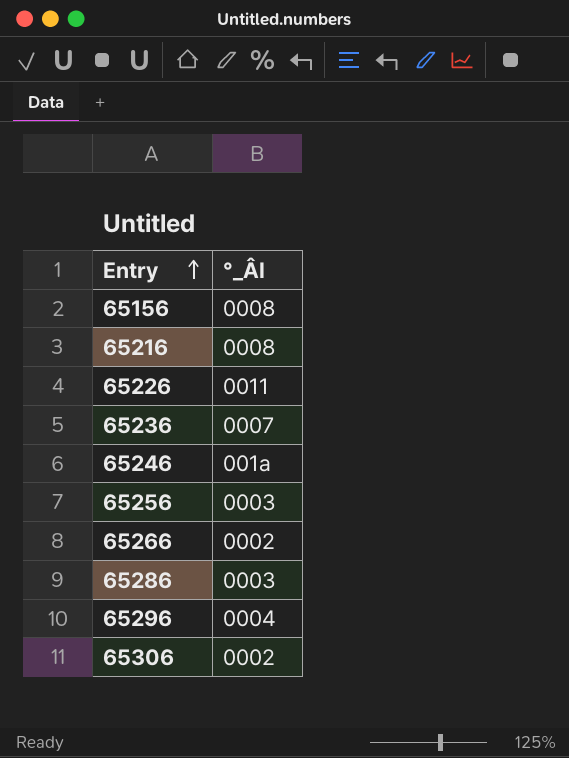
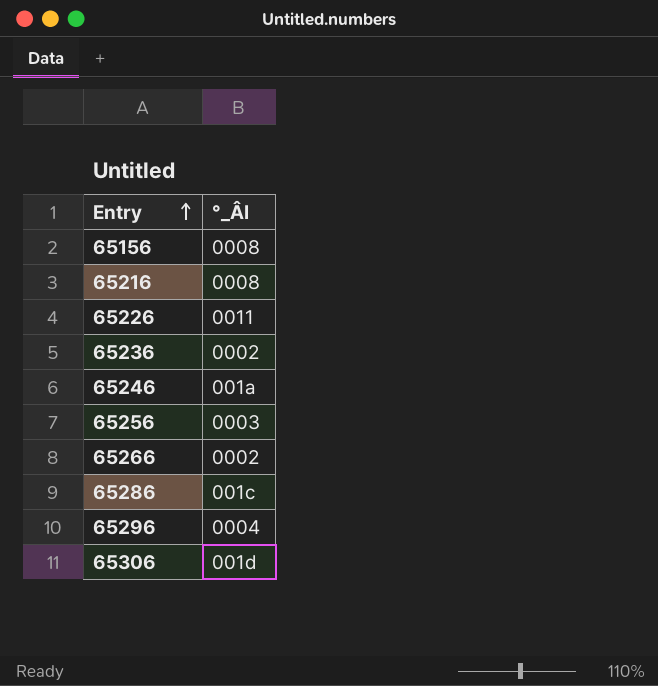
65236 | °_ÂI: 0007 -> 0002
65286 | °_ÂI: 0003 -> 001c
65306 | °_ÂI: 0002 -> 001d

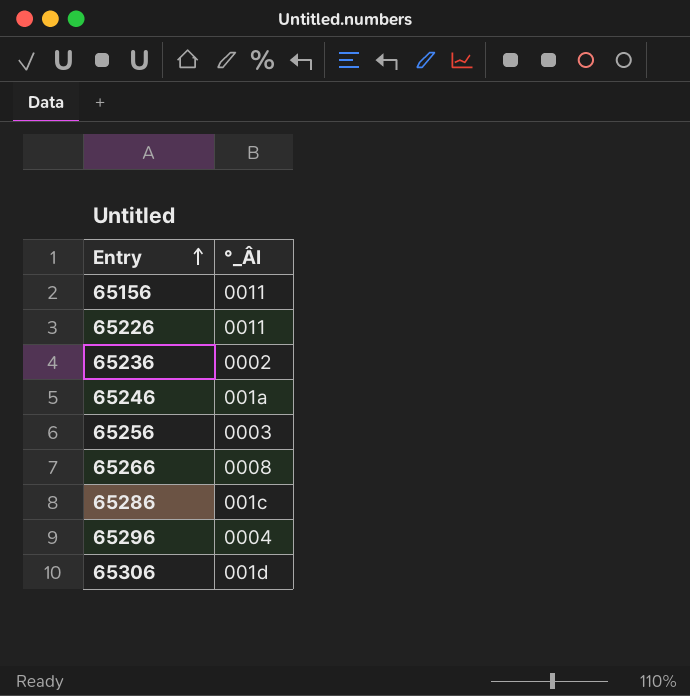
row 65216: 0008 -> none
65156 | °_ÂI: 0008 -> 0011
65266 | °_ÂI: 0002 -> 0008

